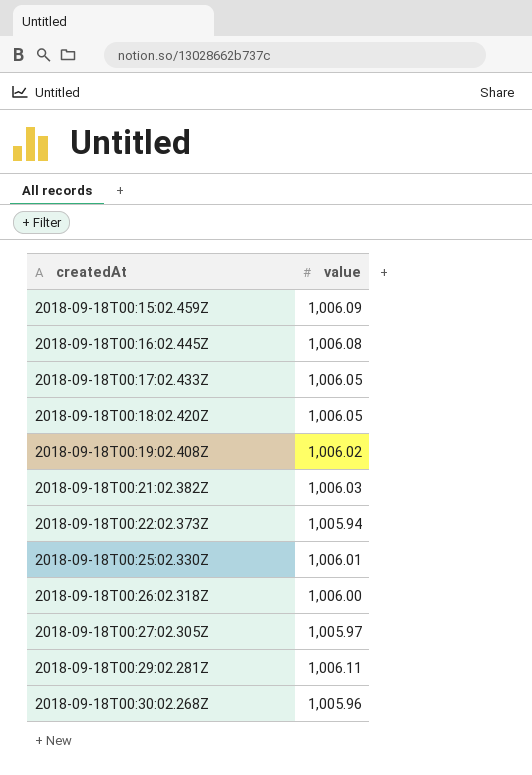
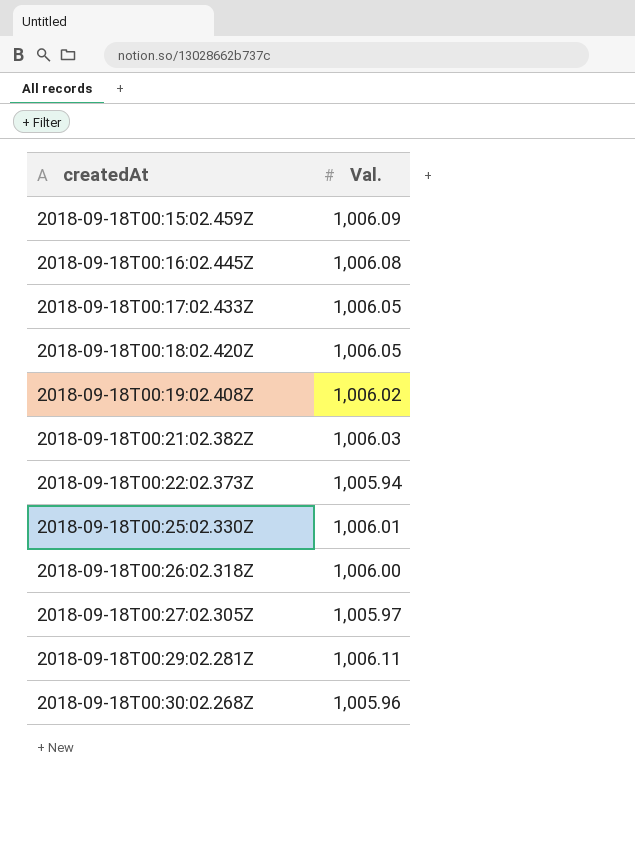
column name: value -> Val.

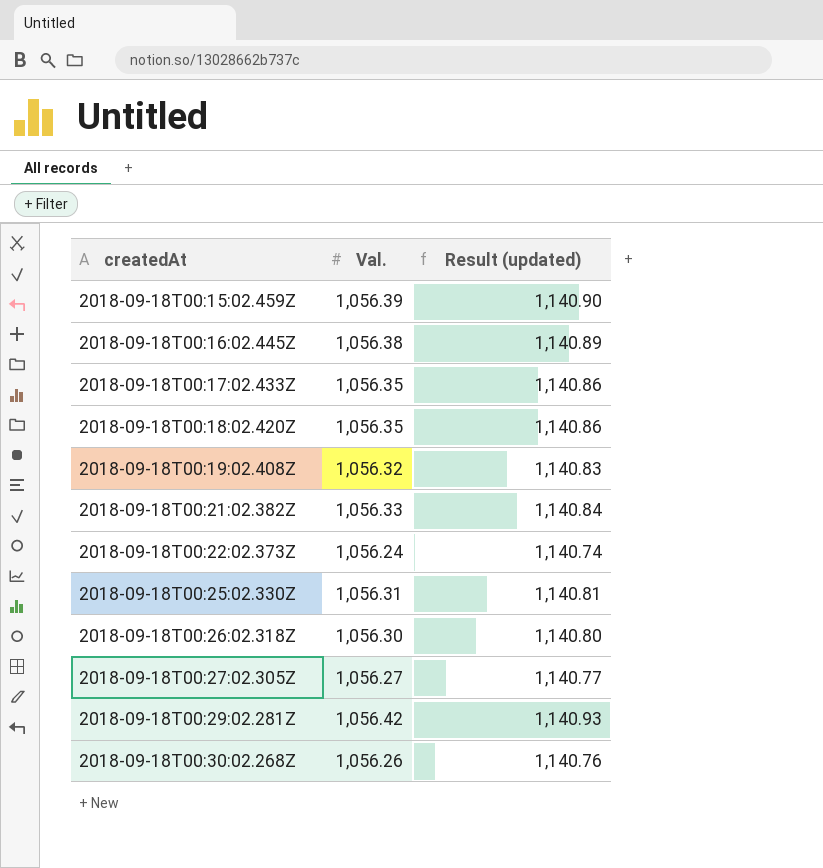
column Result (updated) | formula: none -> [Val.] * 1.08
2018-09-18T00:15:02.459Z | Val.: 1,006.09 -> 1,056.39
2018-09-18T00:16:02.445Z | Val.: 1,006.08 -> 1,056.38
2018-09-18T00:17:02.433Z | Val.: 1,006.05 -> 1,056.35
2018-09-18T00:18:02.420Z | Val.: 1,006.05 -> 1,056.35
2018-09-18T00:19:02.408Z | Val.: 1,006.02 -> 1,056.32
2018-09-18T00:21:02.382Z | Val.: 1,006.03 -> 1,056.33
2018-09-18T00:22:02.373Z | Val.: 1,005.94 -> 1,056.24
2018-09-18T00:25:02.330Z | Val.: 1,006.01 -> 1,056.31
2018-09-18T00:26:02.318Z | Val.: 1,006.00 -> 1,056.30
2018-09-18T00:27:02.305Z | Val.: 1,005.97 -> 1,056.27
2018-09-18T00:29:02.281Z | Val.: 1,006.11 -> 1,056.42
2018-09-18T00:30:02.268Z | Val.: 1,005.96 -> 1,056.26

